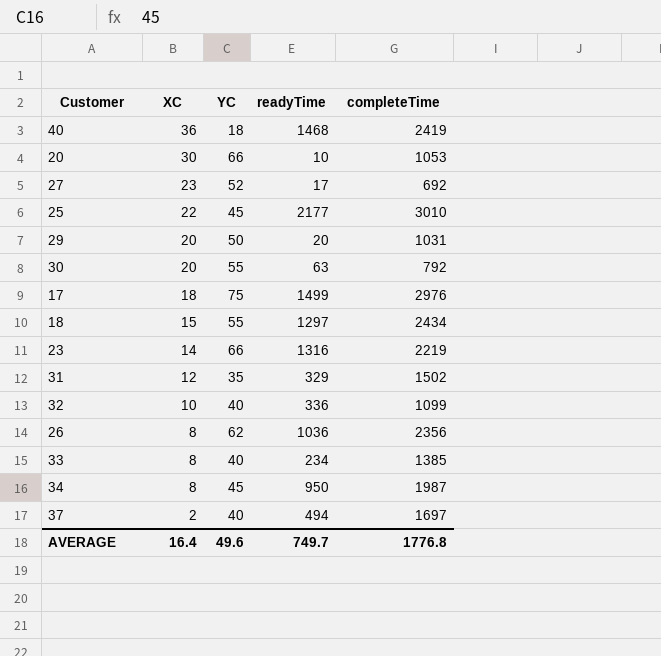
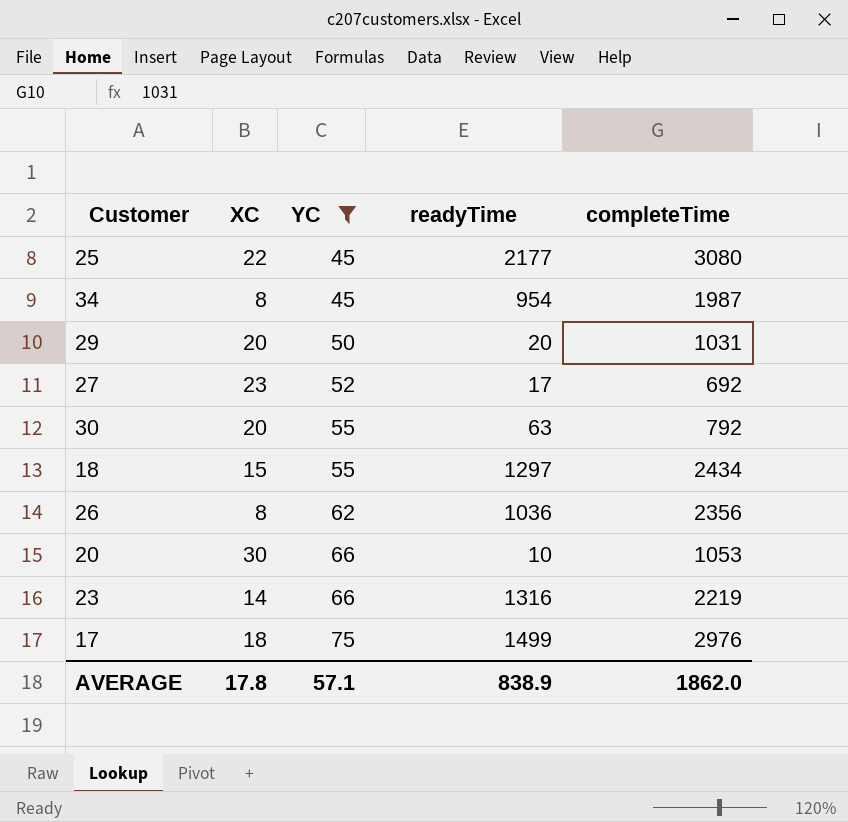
filter: none -> YC >= 45
row order: XC descending -> YC ascending
25 | completeTime: 3010 -> 3080
34 | readyTime: 950 -> 954
AVERAGE | XC: 16.4 -> 17.8
AVERAGE | YC: 49.6 -> 57.1
AVERAGE | readyTime: 749.7 -> 838.9
AVERAGE | completeTime: 1776.8 -> 1862.0

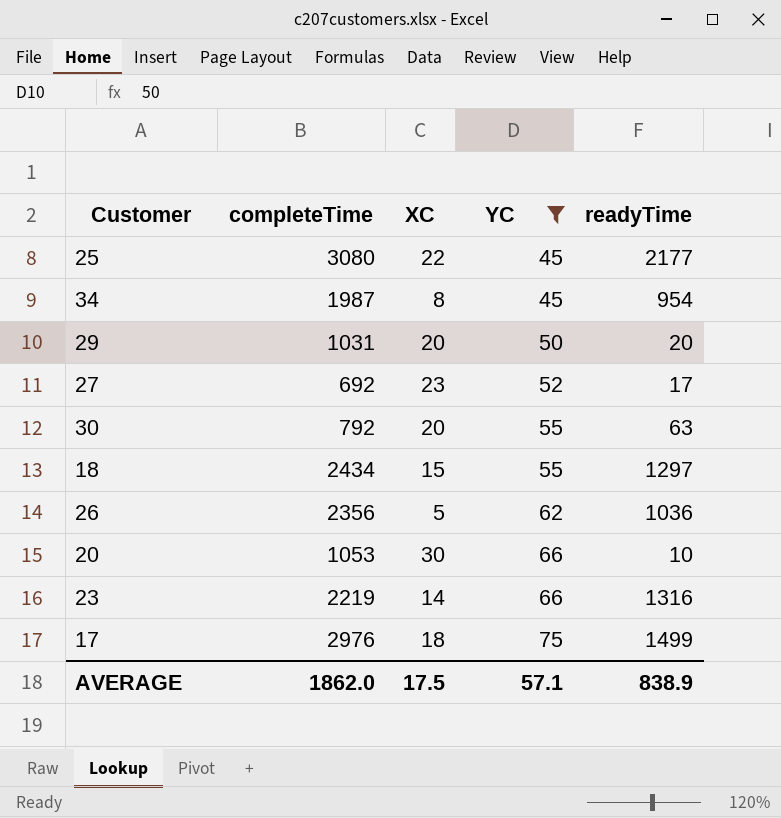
column completeTime | position: 5 -> 2
26 | XC: 8 -> 5
AVERAGE | XC: 17.8 -> 17.5

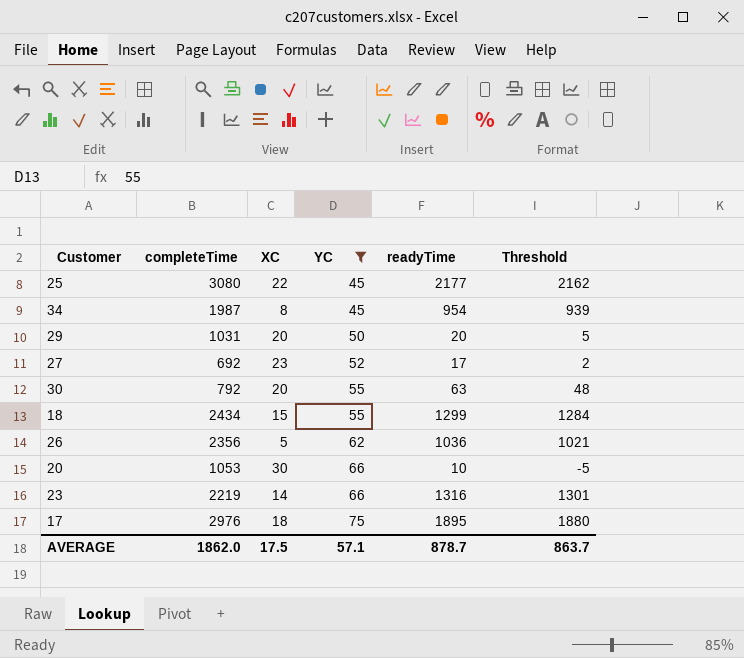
column Threshold | formula: none -> [readyTime] - 15
18 | readyTime: 1297 -> 1299
17 | readyTime: 1499 -> 1895
AVERAGE | readyTime: 838.9 -> 878.7

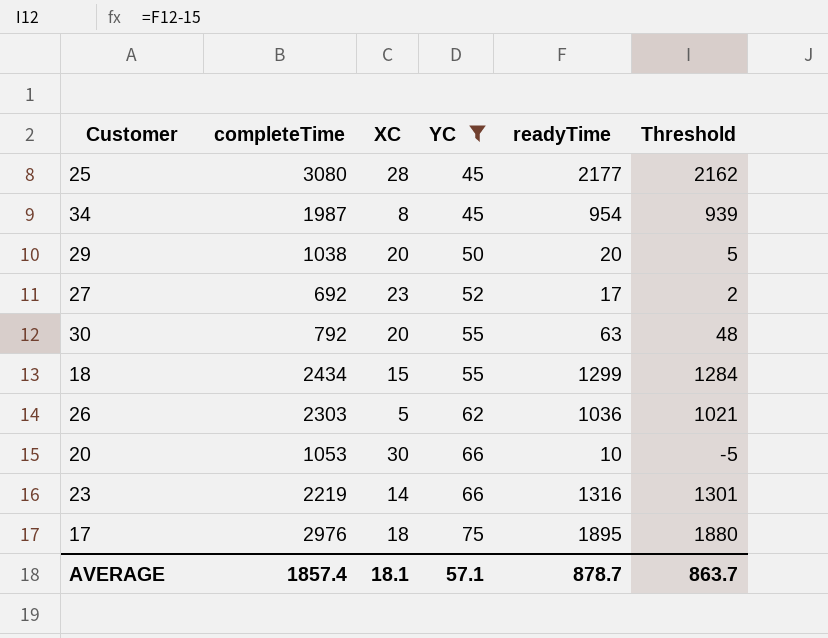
25 | XC: 22 -> 28
29 | completeTime: 1031 -> 1038
26 | completeTime: 2356 -> 2303
AVERAGE | completeTime: 1862.0 -> 1857.4
AVERAGE | XC: 17.5 -> 18.1

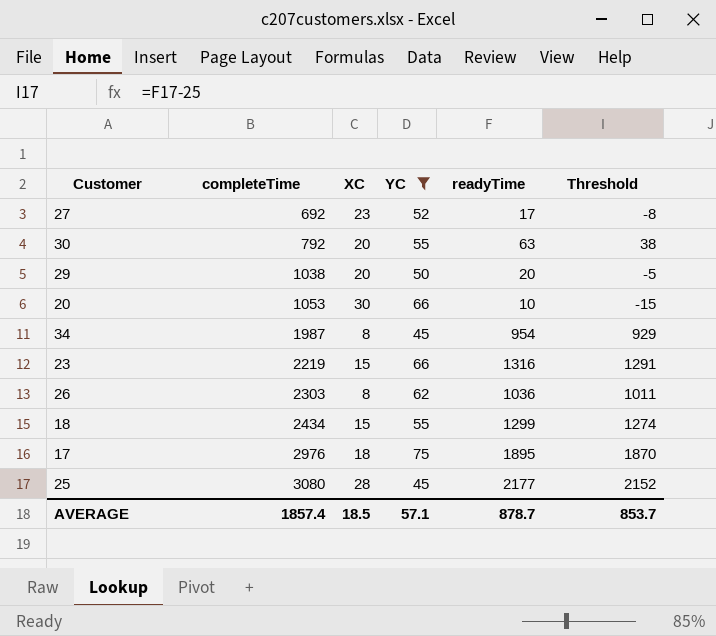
row order: YC ascending -> completeTime ascending
column Threshold | formula: [readyTime] - 15 -> [readyTime] - 25
23 | XC: 14 -> 15
26 | XC: 5 -> 8
AVERAGE | XC: 18.1 -> 18.5
AVERAGE | Threshold: 863.7 -> 853.7

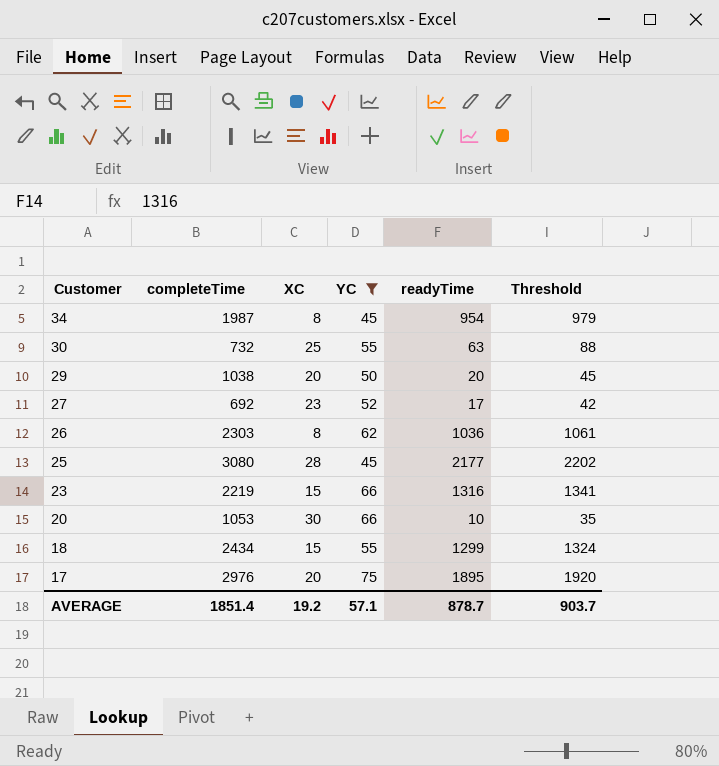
row order: completeTime ascending -> Customer descending
column Threshold | formula: [readyTime] - 25 -> [readyTime] + 25
30 | completeTime: 792 -> 732
30 | XC: 20 -> 25
17 | XC: 18 -> 20
AVERAGE | completeTime: 1857.4 -> 1851.4
AVERAGE | XC: 18.5 -> 19.2
AVERAGE | Threshold: 853.7 -> 903.7

